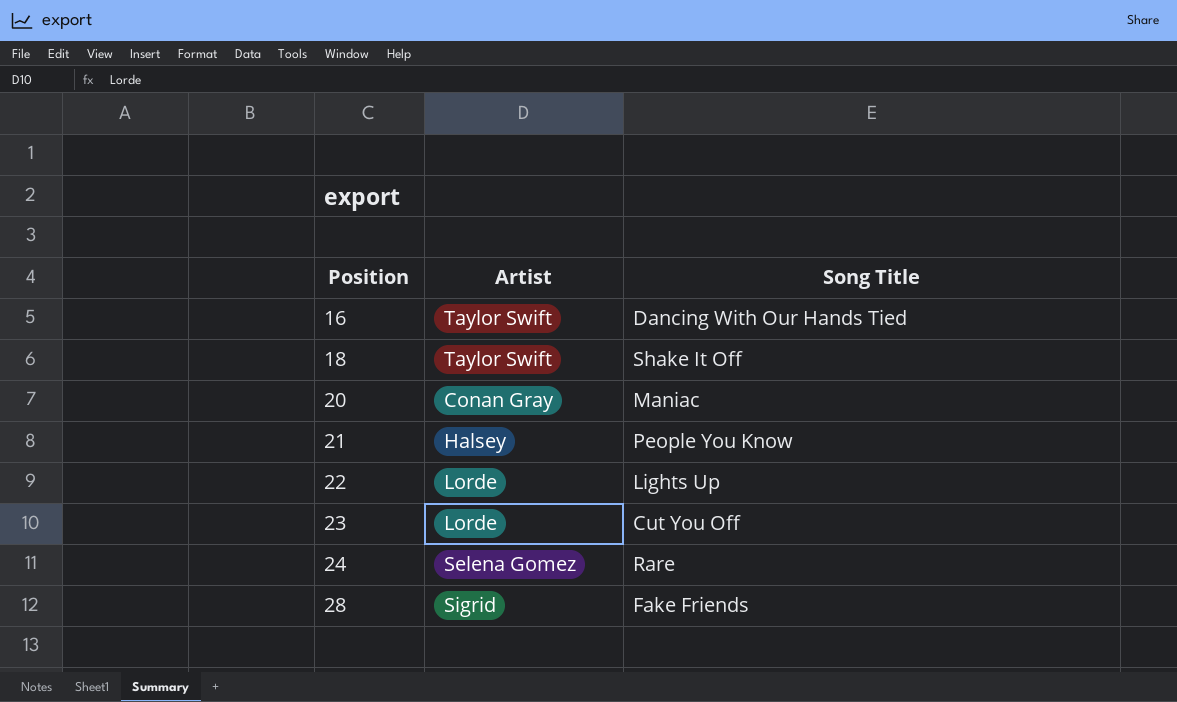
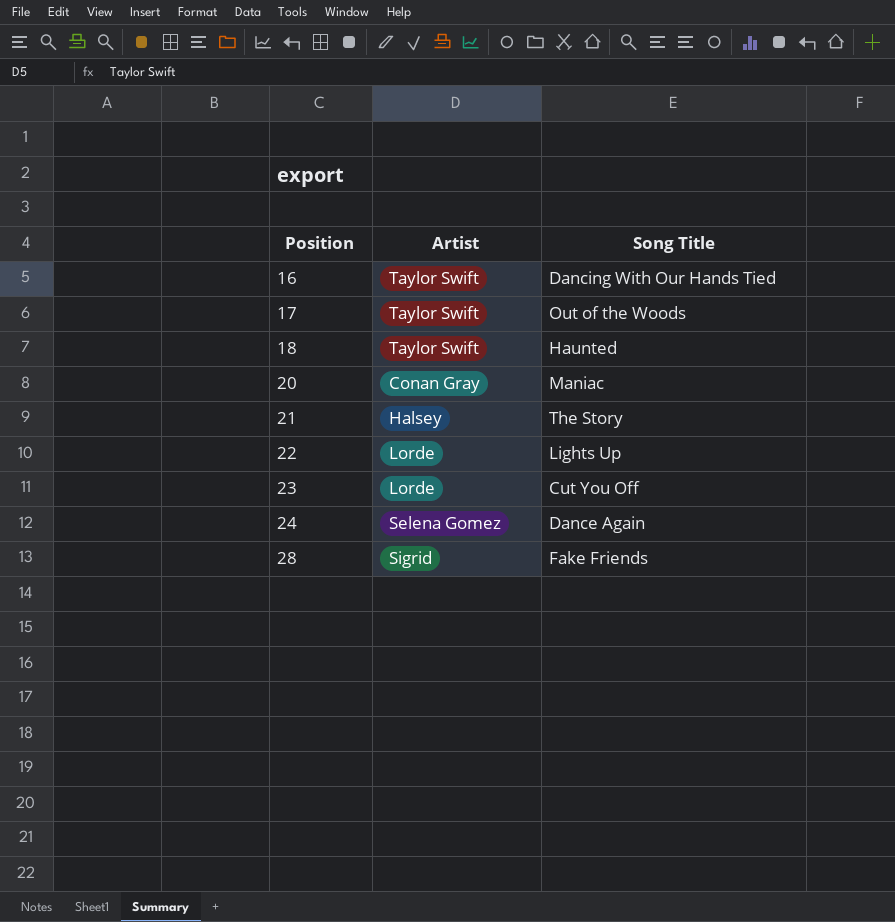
row 17: none -> Taylor Swift | Out of the Woods
18 | Song Title: Shake It Off -> Haunted
21 | Song Title: People You Know -> The Story
24 | Song Title: Rare -> Dance Again

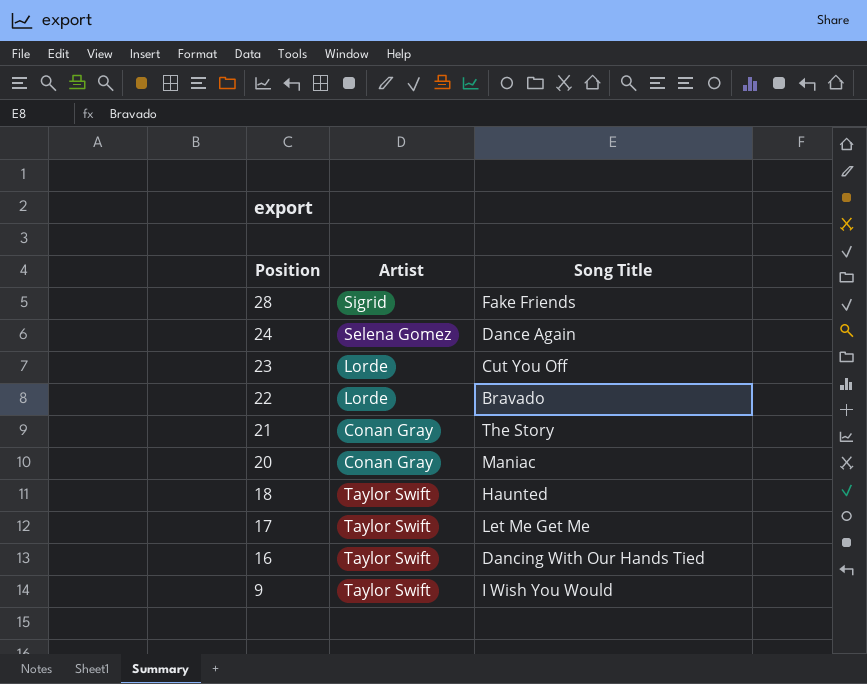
row order: Position ascending -> Position descending
22 | Song Title: Lights Up -> Bravado
21 | Artist: Halsey -> Conan Gray
17 | Song Title: Out of the Woods -> Let Me Get Me
row 9: none -> Taylor Swift | I Wish You Would

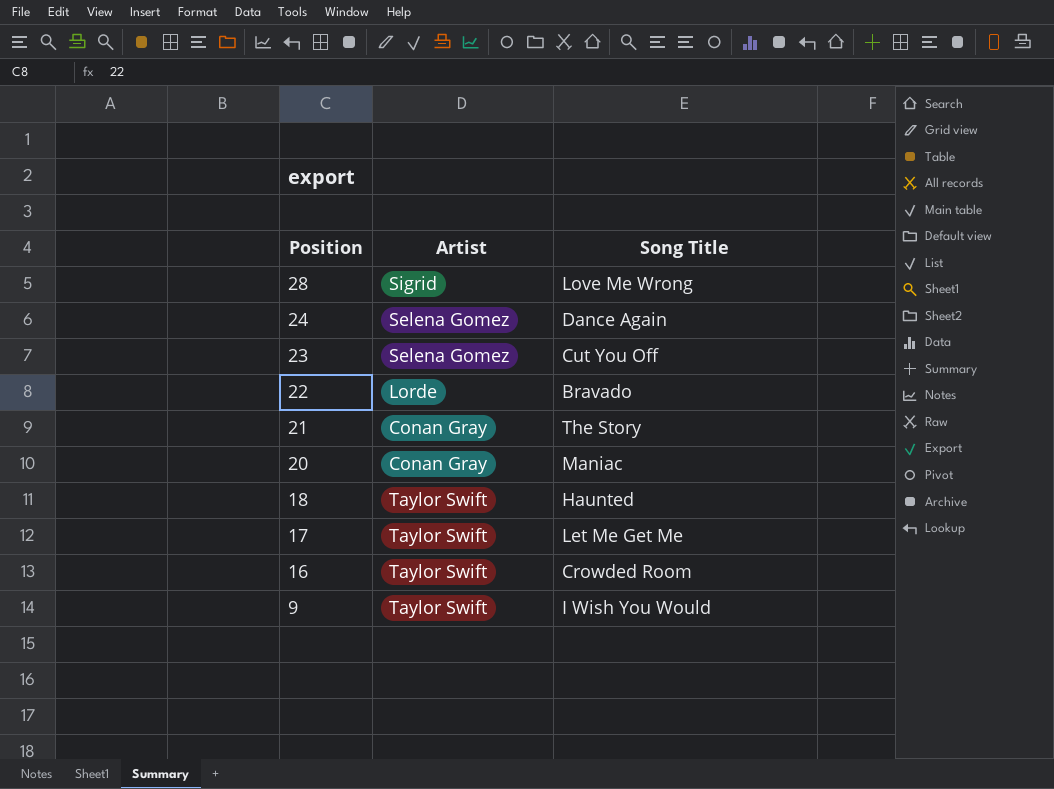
28 | Song Title: Fake Friends -> Love Me Wrong
23 | Artist: Lorde -> Selena Gomez
16 | Song Title: Dancing With Our Hands Tied -> Crowded Room

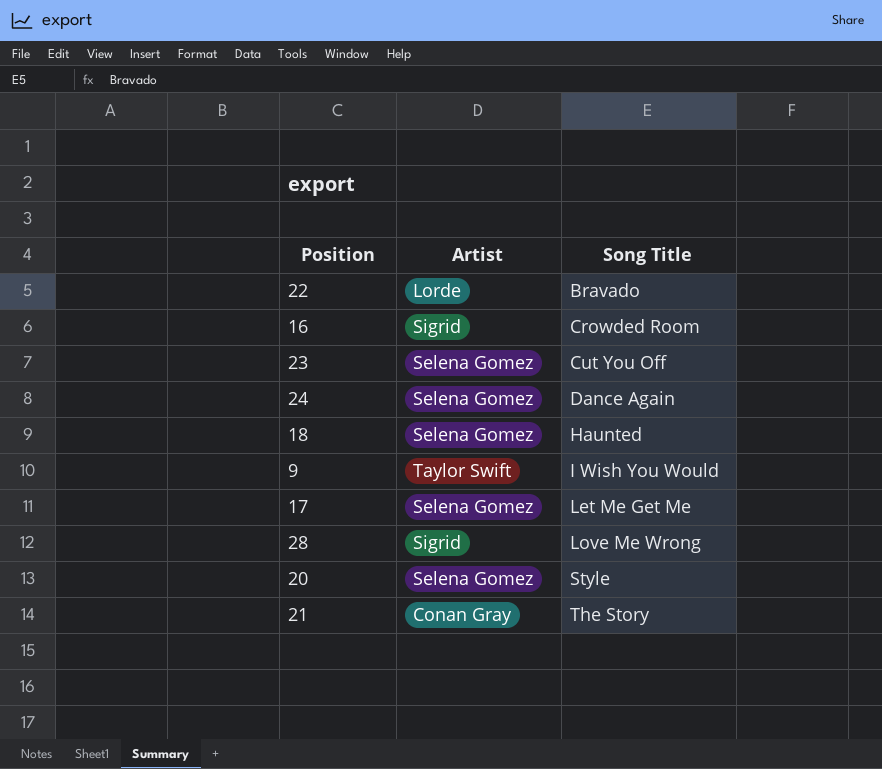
row order: Position descending -> Song Title ascending
16 | Artist: Taylor Swift -> Sigrid
18 | Artist: Taylor Swift -> Selena Gomez
17 | Artist: Taylor Swift -> Selena Gomez
20 | Artist: Conan Gray -> Selena Gomez
20 | Song Title: Maniac -> Style

